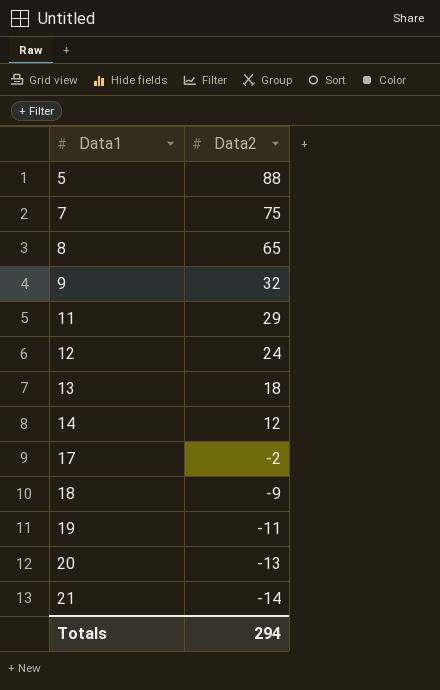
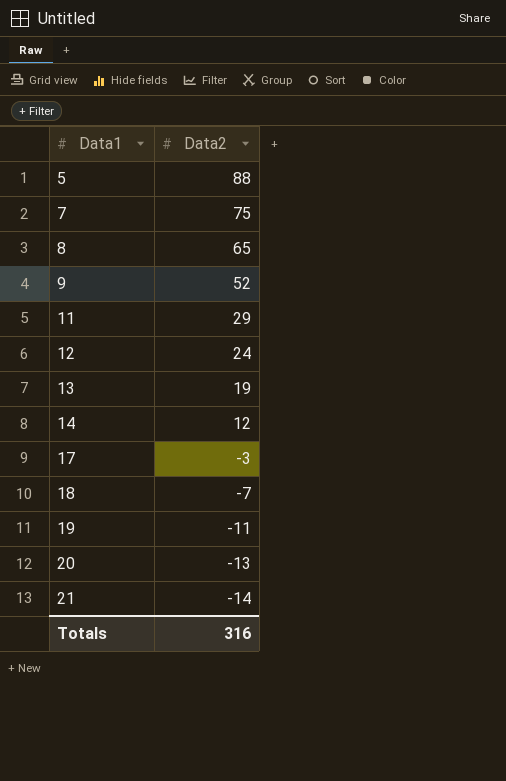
9 | Data2: 32 -> 52
13 | Data2: 18 -> 19
17 | Data2: -2 -> -3
18 | Data2: -9 -> -7
Totals | Data2: 294 -> 316

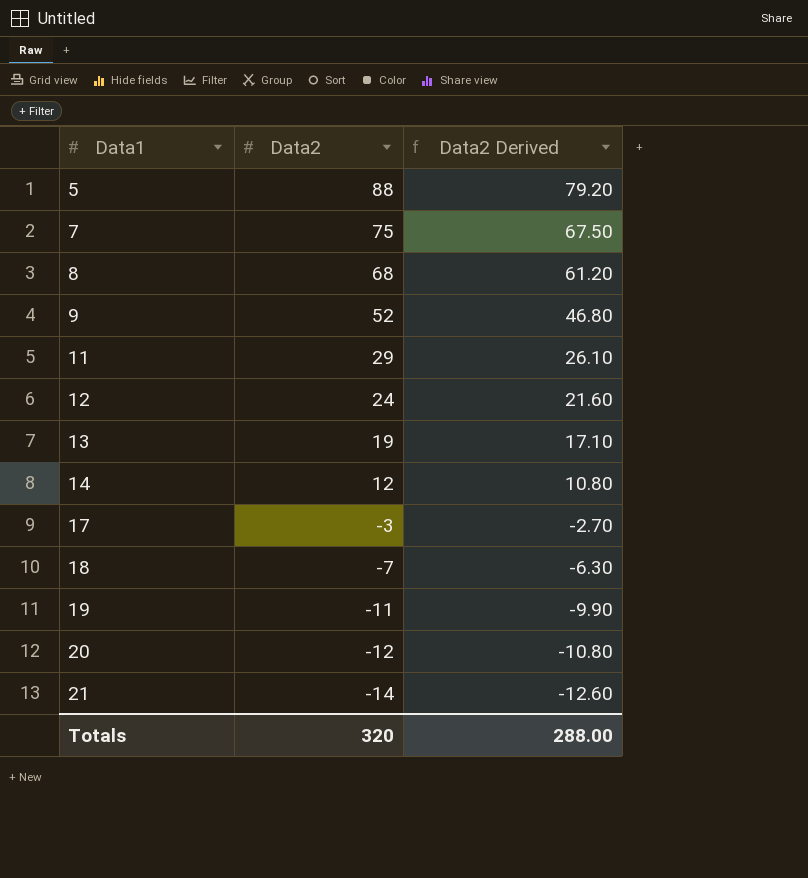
column Data2 Derived | formula: none -> [Data2] * 0.9
8 | Data2: 65 -> 68
20 | Data2: -13 -> -12
Totals | Data2: 316 -> 320

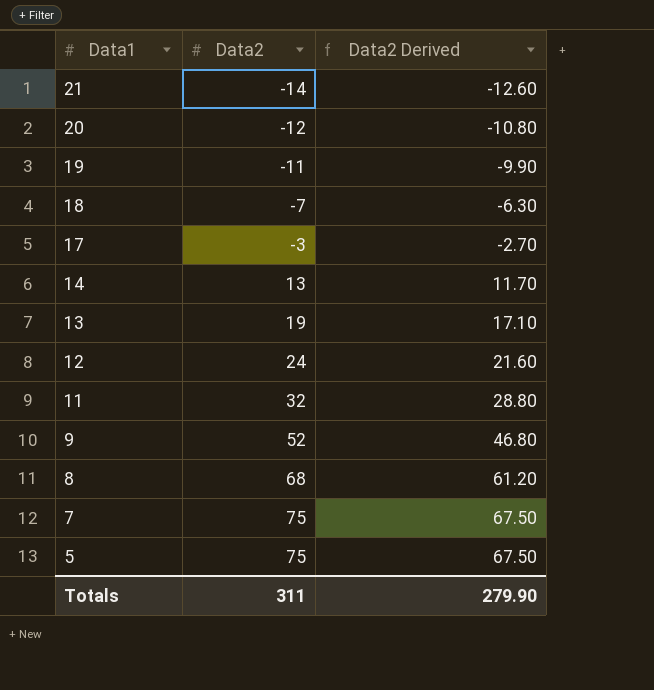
row order: Data1 ascending -> Data1 descending
14 | Data2: 12 -> 13
14 | Data2 Derived: 10.80 -> 11.70
11 | Data2: 29 -> 32
11 | Data2 Derived: 26.10 -> 28.80
5 | Data2: 88 -> 75
5 | Data2 Derived: 79.20 -> 67.50
Totals | Data2: 320 -> 311
Totals | Data2 Derived: 288.00 -> 279.90

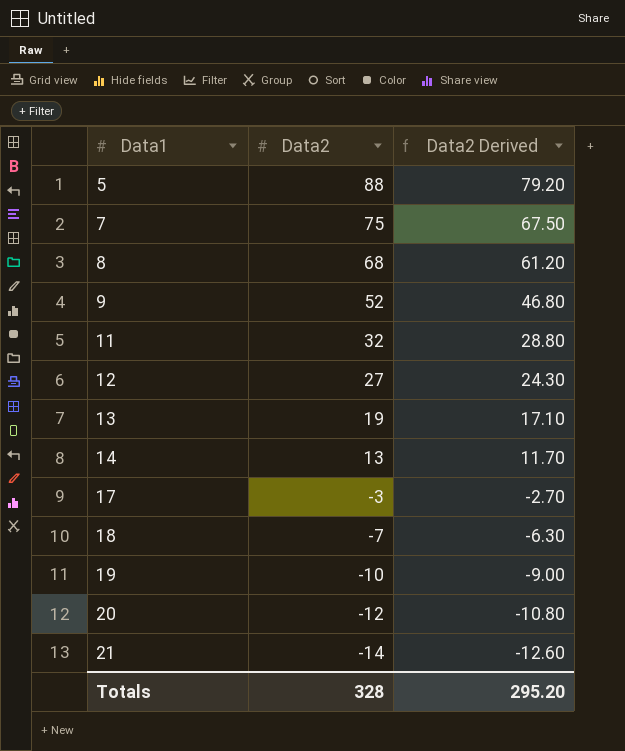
row order: Data1 descending -> Data1 ascending
5 | Data2: 75 -> 88
5 | Data2 Derived: 67.50 -> 79.20
12 | Data2: 24 -> 27
12 | Data2 Derived: 21.60 -> 24.30
19 | Data2: -11 -> -10
19 | Data2 Derived: -9.90 -> -9.00
Totals | Data2: 311 -> 328
Totals | Data2 Derived: 279.90 -> 295.20

